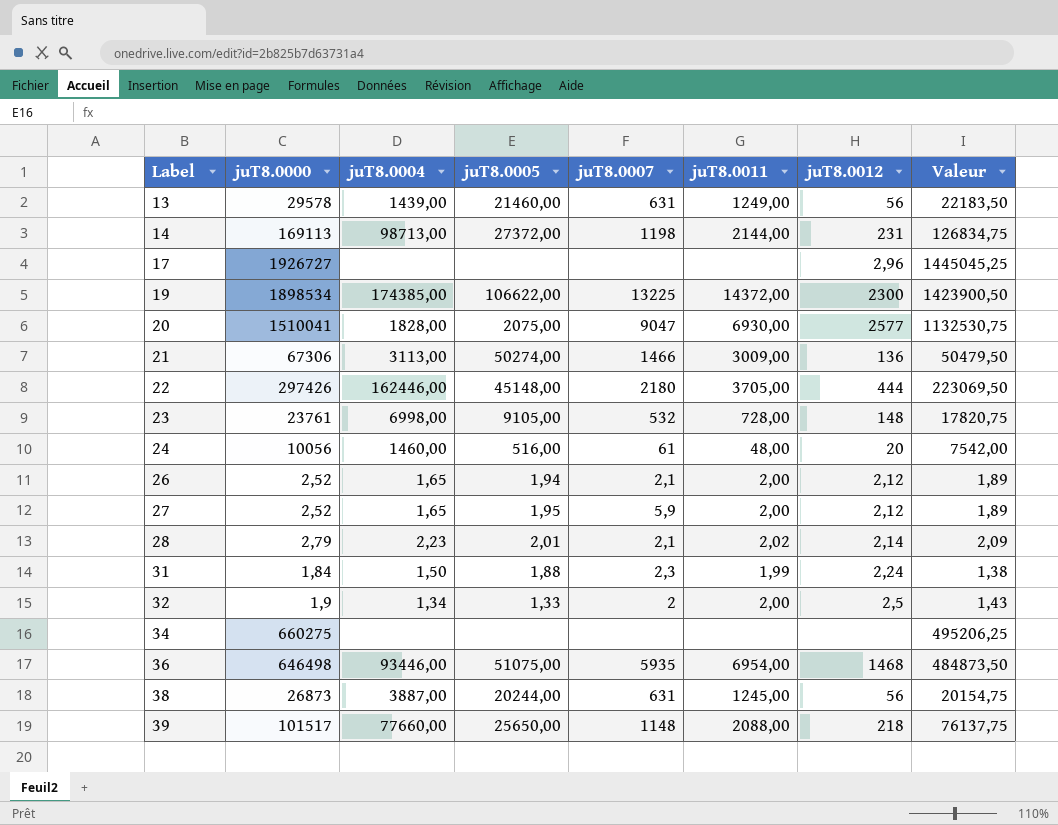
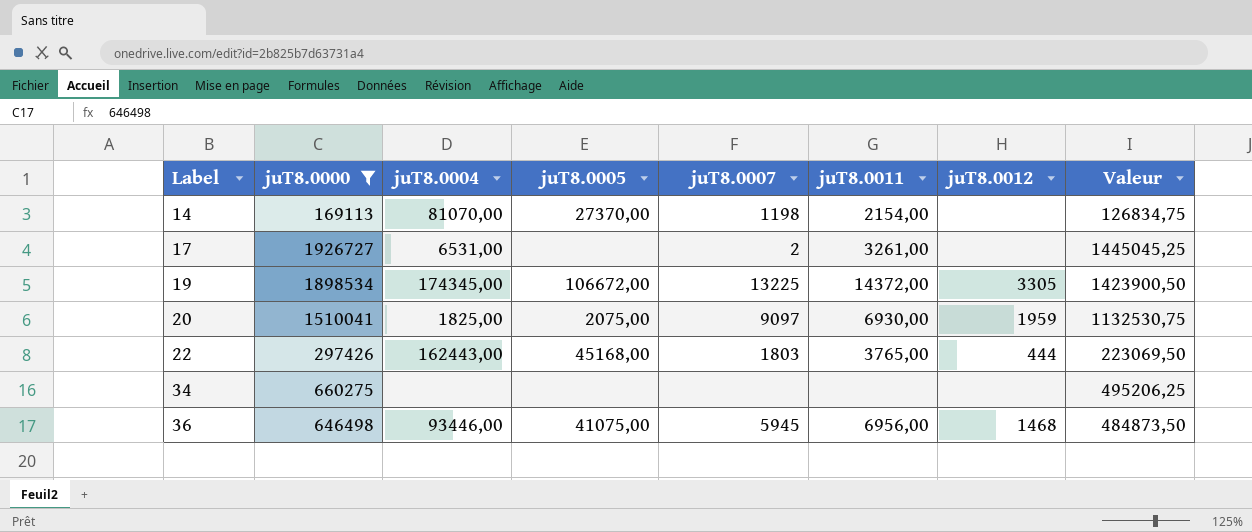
filter: none -> juT8.0000 >= 169113
14 | juT8.0004: 98713,00 -> 81070,00
14 | juT8.0005: 27372,00 -> 27370,00
14 | juT8.0011: 2144,00 -> 2154,00
14 | juT8.0012: 231 -> none
17 | juT8.0004: none -> 6531,00
17 | juT8.0007: none -> 2
17 | juT8.0011: none -> 3261,00
17 | juT8.0012: 2,96 -> none
19 | juT8.0004: 174385,00 -> 174345,00
19 | juT8.0005: 106622,00 -> 106672,00
19 | juT8.0012: 2300 -> 3305
20 | juT8.0004: 1828,00 -> 1825,00
20 | juT8.0007: 9047 -> 9097
20 | juT8.0012: 2577 -> 1959
22 | juT8.0004: 162446,00 -> 162443,00
22 | juT8.0005: 45148,00 -> 45168,00
22 | juT8.0007: 2180 -> 1803
22 | juT8.0011: 3705,00 -> 3765,00
36 | juT8.0005: 51075,00 -> 41075,00
36 | juT8.0007: 5935 -> 5945
36 | juT8.0011: 6954,00 -> 6956,00

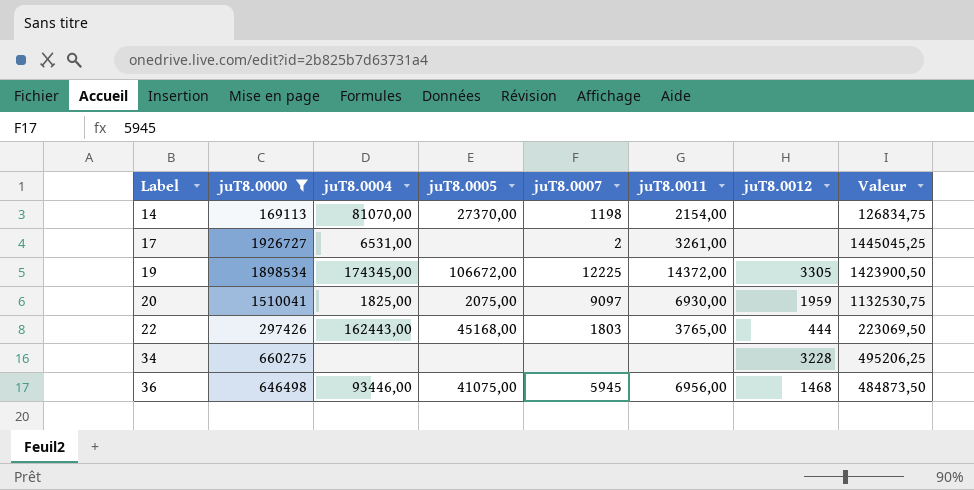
19 | juT8.0007: 13225 -> 12225
34 | juT8.0012: none -> 3228

